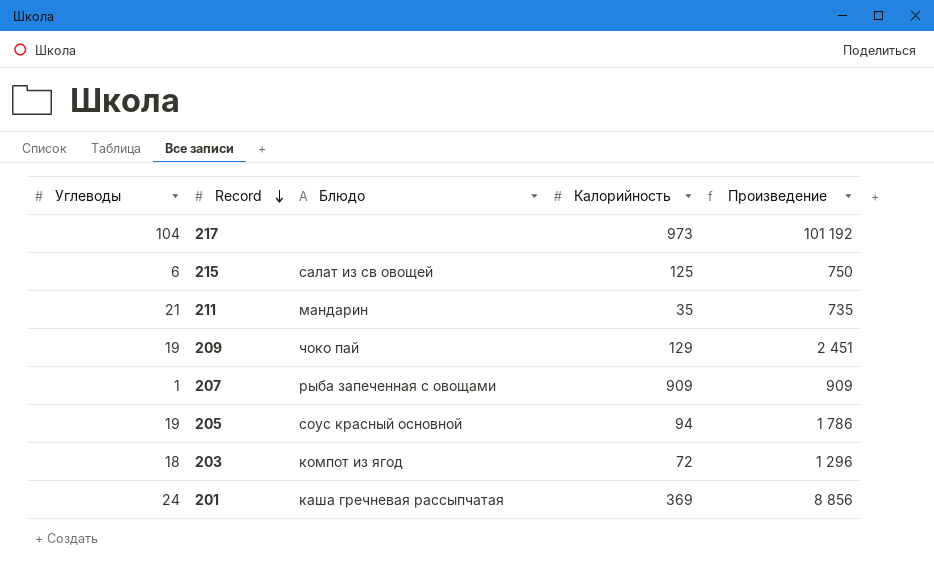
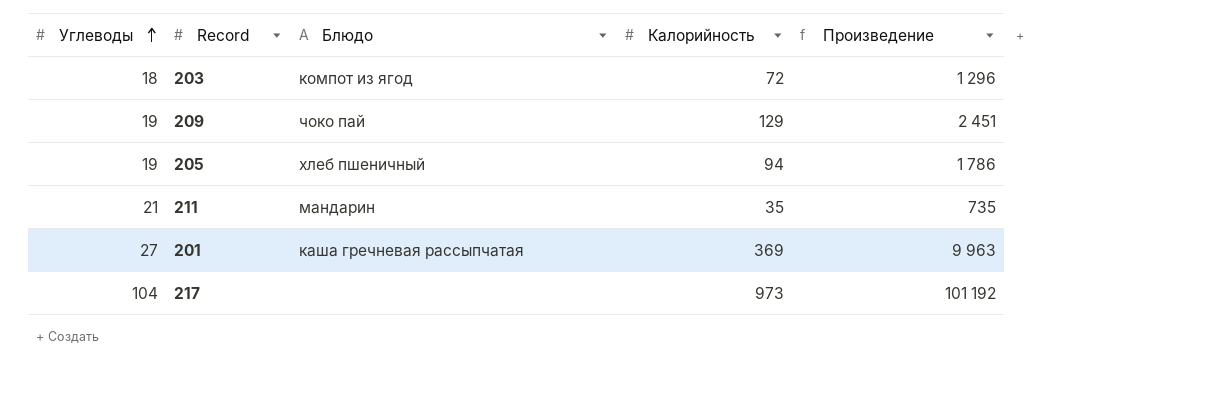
row order: Record descending -> Углеводы ascending
row 215: 6 | салат из св овощей | 125 | 750 -> none
row 207: 1 | рыба запеченная с овощами | 909 | 909 -> none
205 | Блюдо: соус красный основной -> хлеб пшеничный
201 | Углеводы: 24 -> 27
201 | Произведение: 8 856 -> 9 963

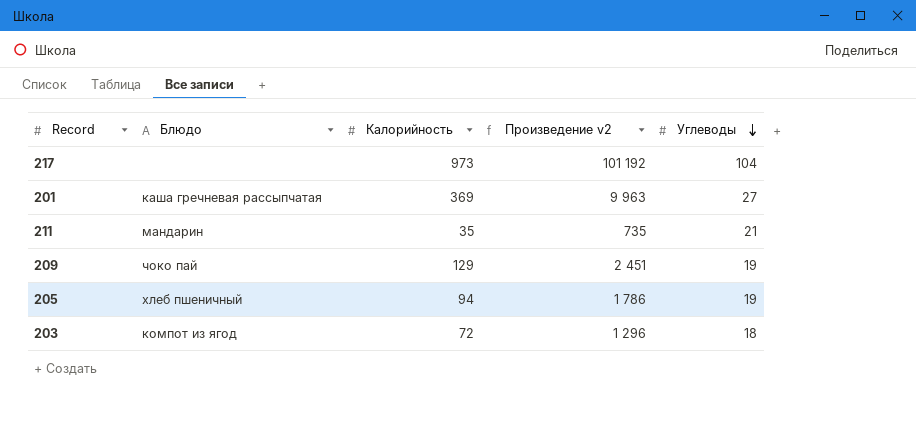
row order: Углеводы ascending -> Углеводы descending
column name: Произведение -> Произведение v2
column Углеводы | position: 1 -> 5

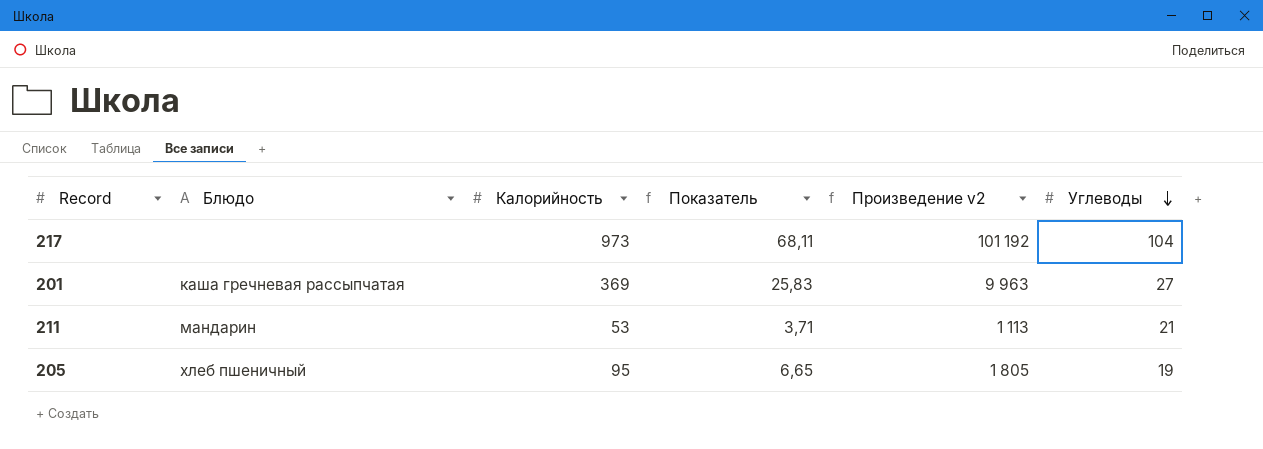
column Показатель | formula: none -> [Калорийность] * 0,07
row 209: чоко пай | 129 | 2 451 | 19 -> none
row 203: компот из ягод | 72 | 1 296 | 18 -> none
211 | Калорийность: 35 -> 53
211 | Произведение v2: 735 -> 1 113
205 | Калорийность: 94 -> 95
205 | Произведение v2: 1 786 -> 1 805

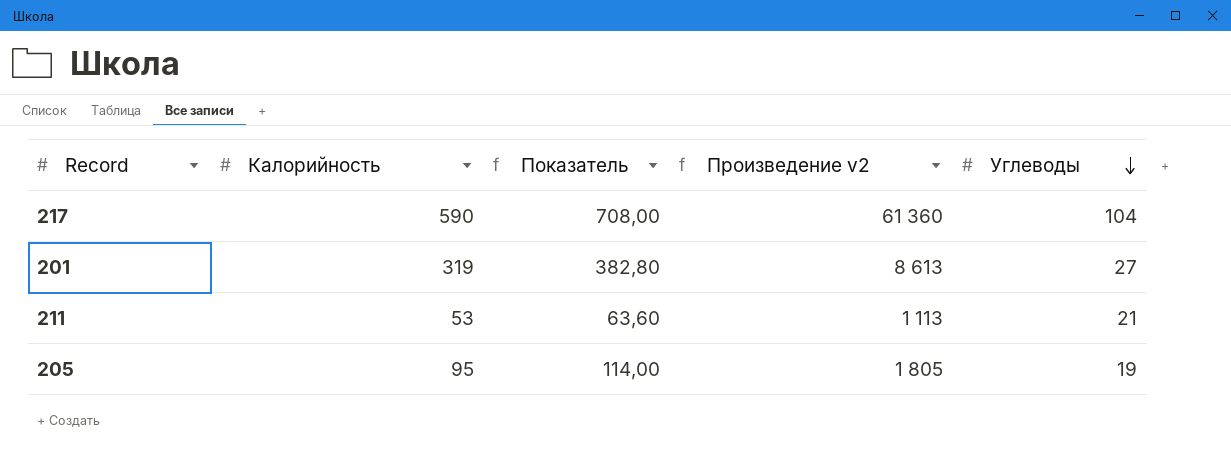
column Блюдо | position: 2 -> none
column Показатель | formula: [Калорийность] * 0,07 -> [Калорийность] * 1,2
217 | Калорийность: 973 -> 590
217 | Произведение v2: 101 192 -> 61 360
201 | Калорийность: 369 -> 319
201 | Произведение v2: 9 963 -> 8 613

